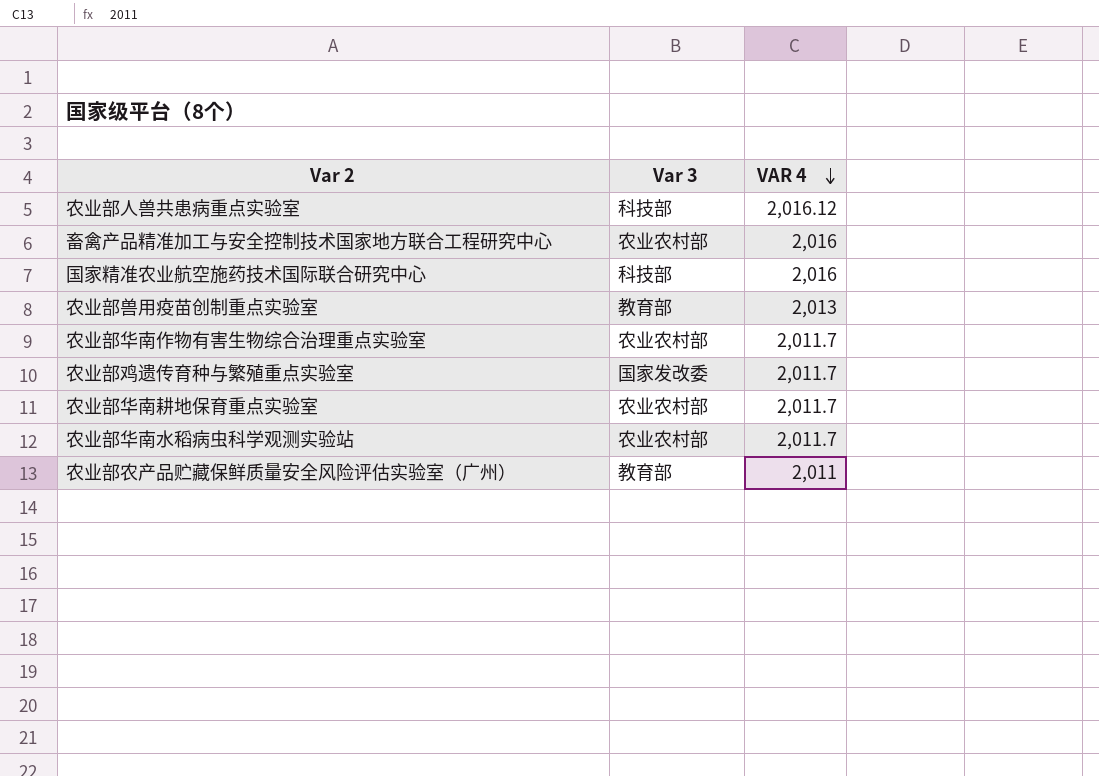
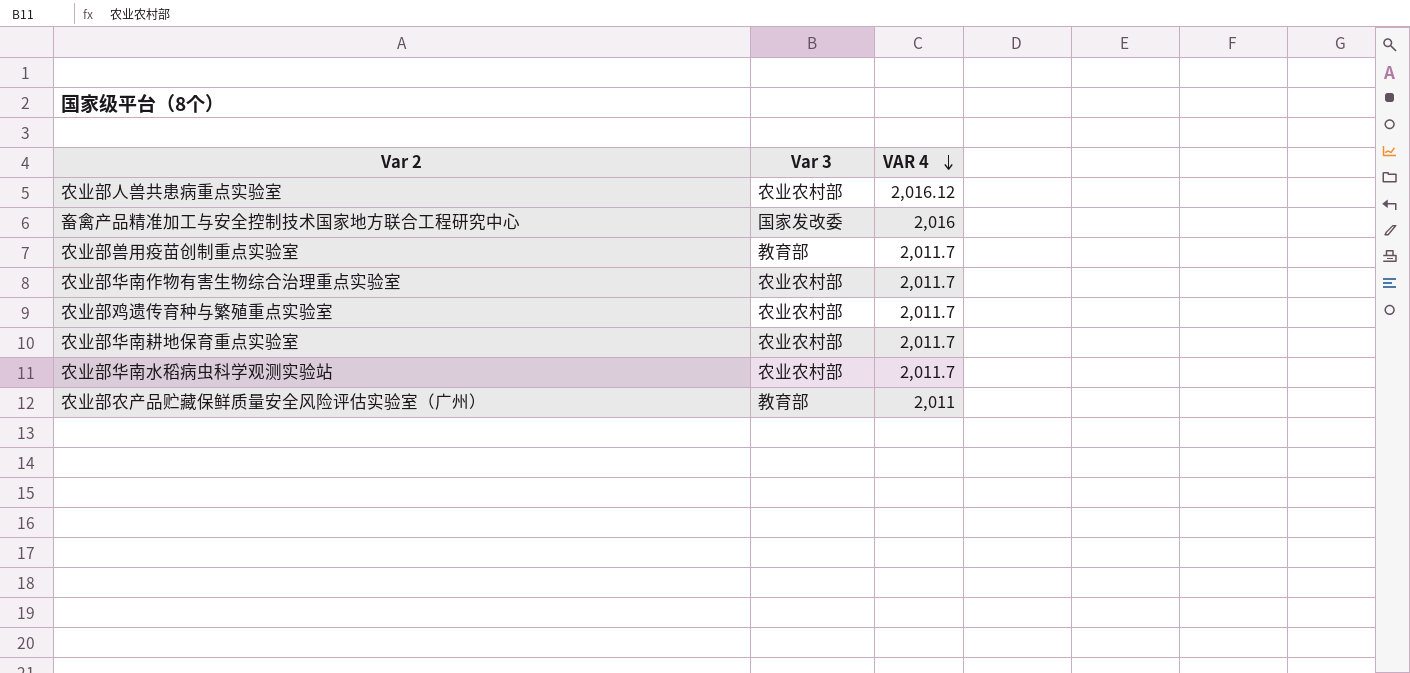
row 国家精准农业航空施药技术国际联合研究中心: 科技部 | 2,016 -> none
农业部人兽共患病重点实验室 | Var 3: 科技部 -> 农业农村部
畜禽产品精准加工与安全控制技术国家地方联合工程研究中心 | Var 3: 农业农村部 -> 国家发改委
农业部兽用疫苗创制重点实验室 | VAR 4: 2,013 -> 2,011.7
农业部鸡遗传育种与繁殖重点实验室 | Var 3: 国家发改委 -> 农业农村部

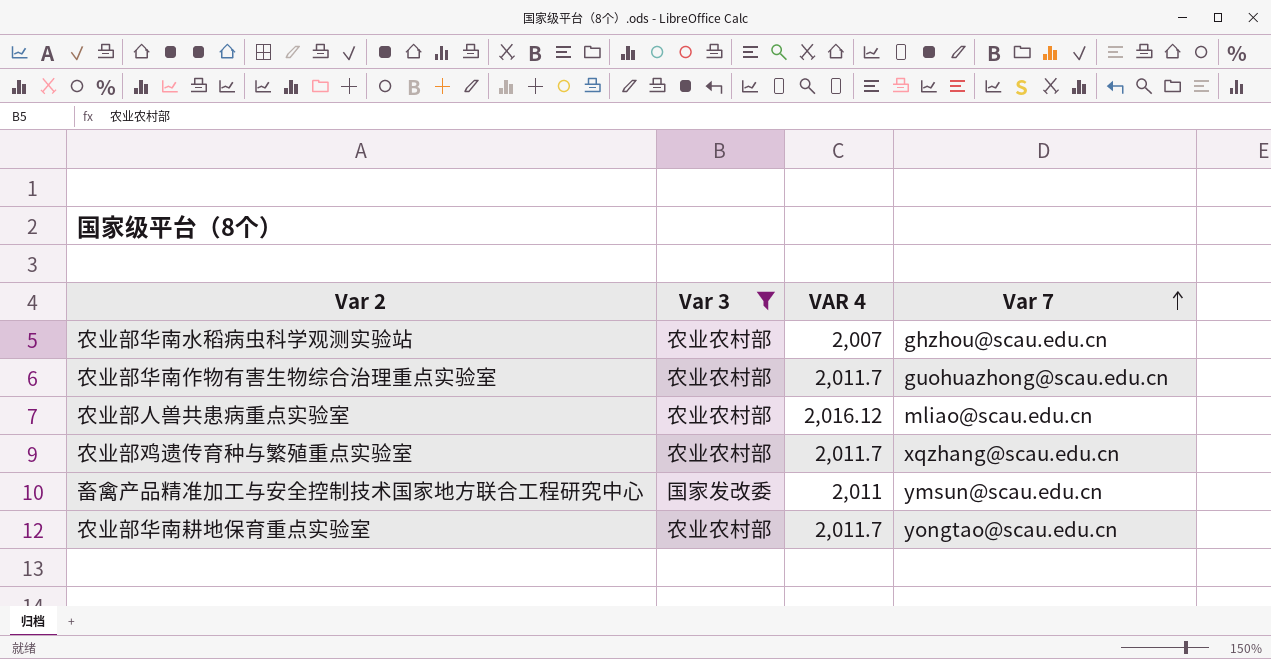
filter: none -> Var 3 != 教育部
row order: VAR 4 descending -> Var 7 ascending
column Var 7 | position: none -> 4
农业部华南水稻病虫科学观测实验站 | VAR 4: 2,011.7 -> 2,007
畜禽产品精准加工与安全控制技术国家地方联合工程研究中心 | VAR 4: 2,016 -> 2,011

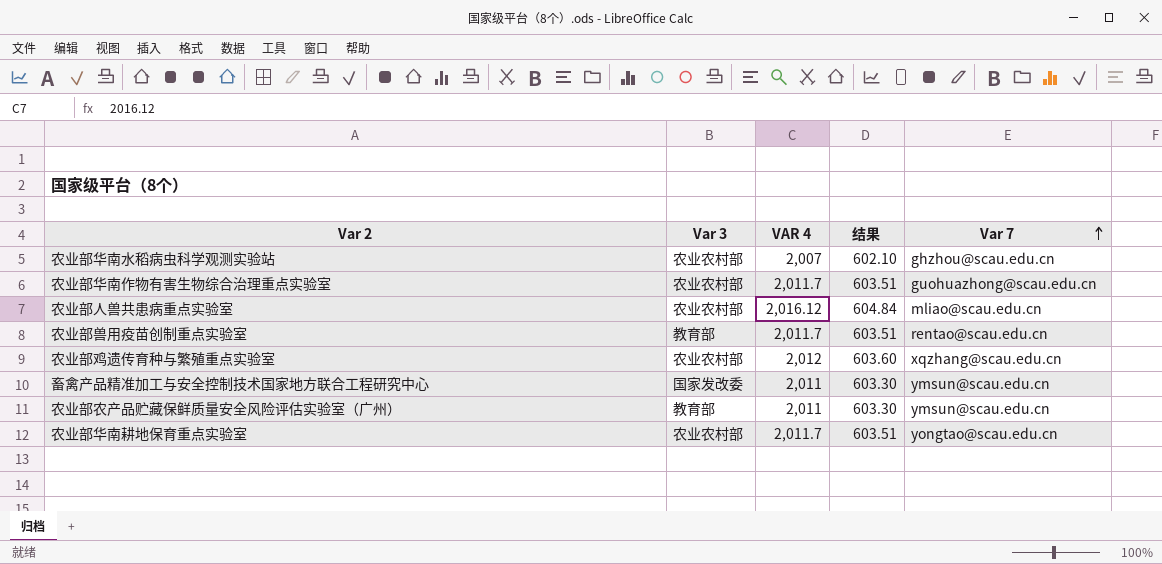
filter: Var 3 != 教育部 -> none
column 结果 | formula: none -> [VAR 4] * 0.3
农业部鸡遗传育种与繁殖重点实验室 | VAR 4: 2,011.7 -> 2,012

